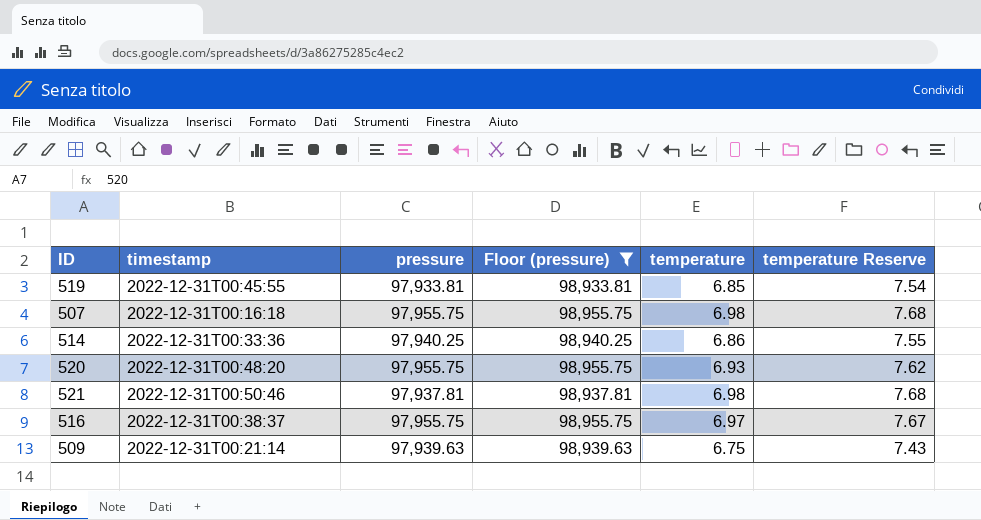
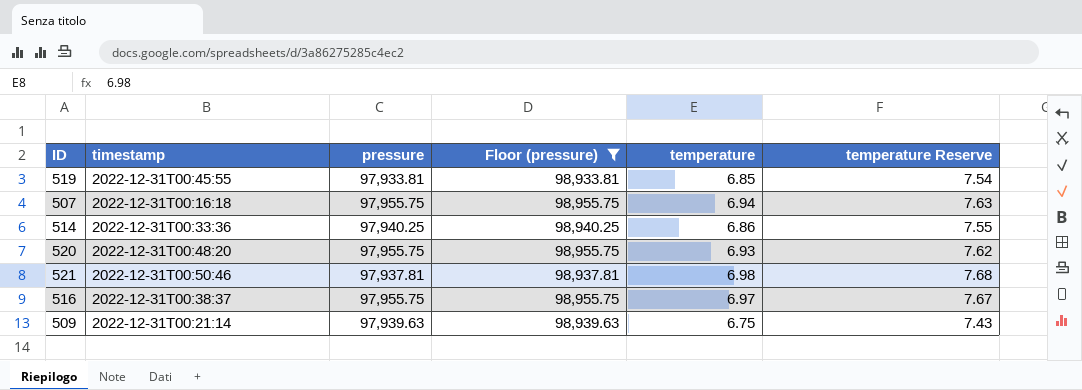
507 | temperature: 6.98 -> 6.94
507 | temperature Reserve: 7.68 -> 7.63

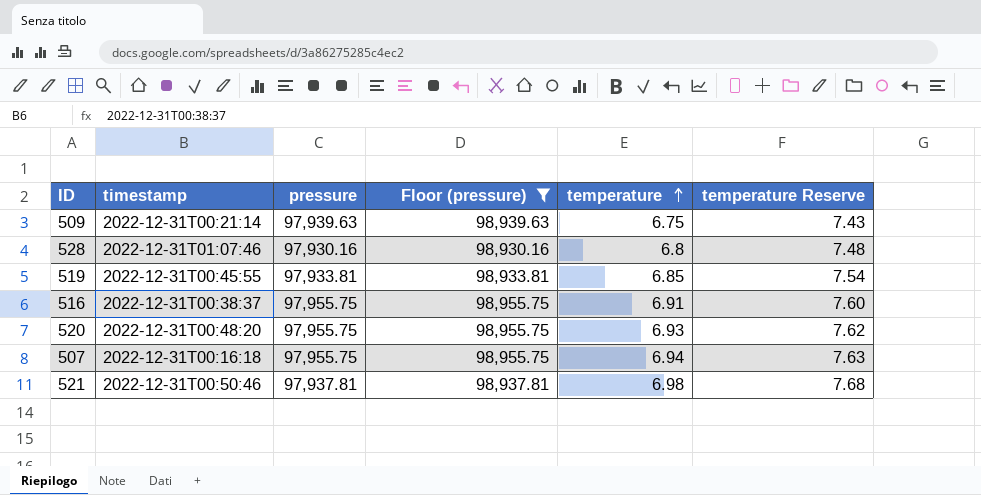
row order: none -> temperature ascending
row 514: 2022-12-31T00:33:36 | 97,940.25 | 98,940.25 | 6.86 | 7.55 -> none
row 528: none -> 2022-12-31T01:07:46 | 97,930.16 | 98,930.16 | 6.8 | 7.48
516 | temperature: 6.97 -> 6.91
516 | temperature Reserve: 7.67 -> 7.60

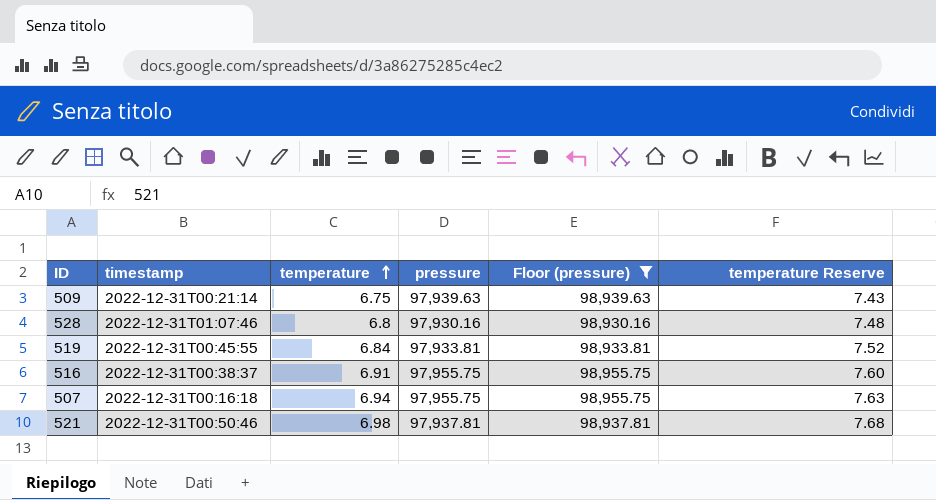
column temperature | position: 5 -> 3
row 520: 2022-12-31T00:48:20 | 97,955.75 | 98,955.75 | 6.93 | 7.62 -> none
519 | temperature: 6.85 -> 6.84
519 | temperature Reserve: 7.54 -> 7.52

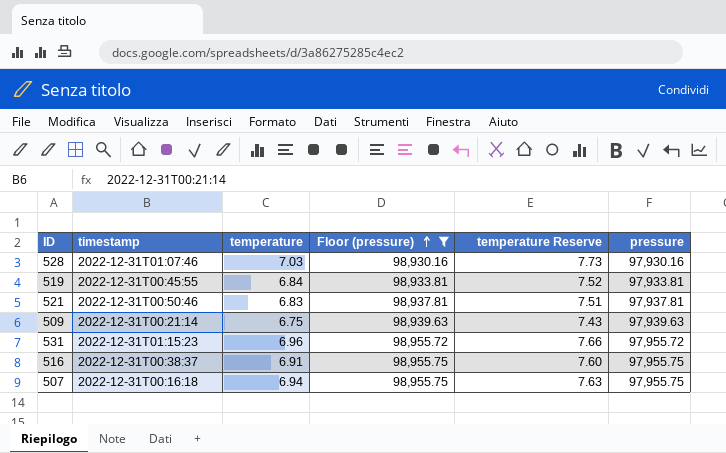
row order: temperature ascending -> Floor (pressure) ascending
column pressure | position: 4 -> 6
528 | temperature: 6.8 -> 7.03
528 | temperature Reserve: 7.48 -> 7.73
521 | temperature: 6.98 -> 6.83
521 | temperature Reserve: 7.68 -> 7.51
row 531: none -> 2022-12-31T01:15:23 | 6.96 | 98,955.72 | 7.66 | 97,955.72

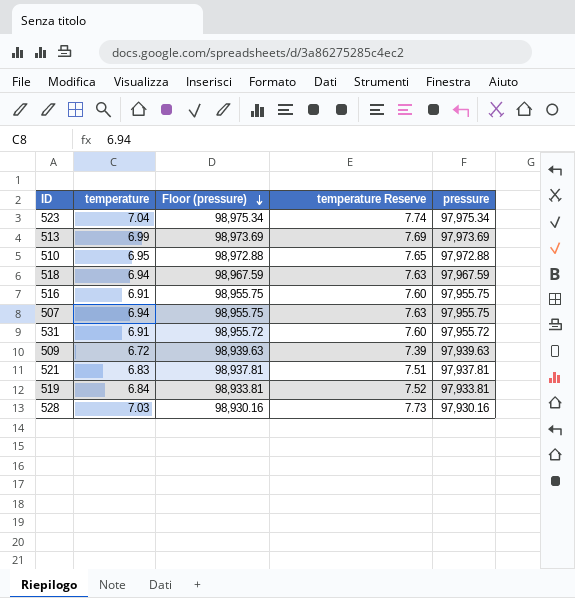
filter: Floor (pressure) <= 98,955.75 -> none
row order: Floor (pressure) ascending -> Floor (pressure) descending
column timestamp | position: 2 -> none
531 | temperature: 6.96 -> 6.91
531 | temperature Reserve: 7.66 -> 7.60
509 | temperature: 6.75 -> 6.72
509 | temperature Reserve: 7.43 -> 7.39

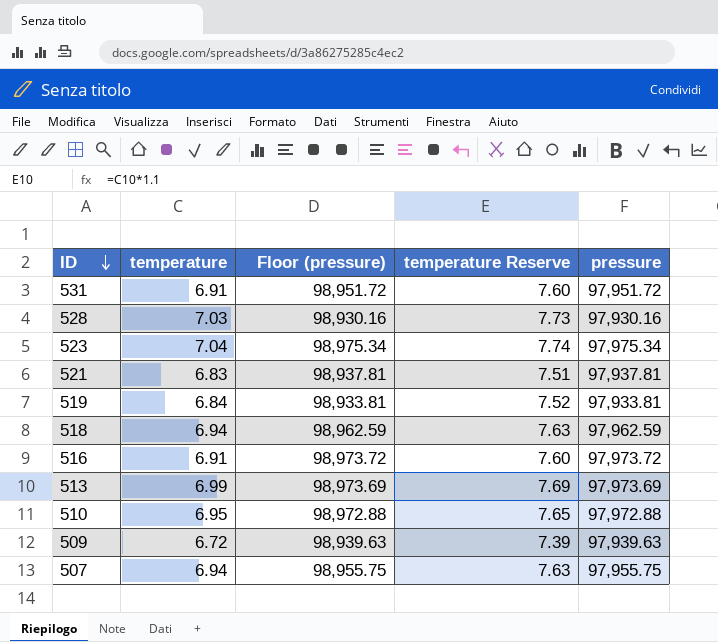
row order: Floor (pressure) descending -> ID descending
531 | Floor (pressure): 98,955.72 -> 98,951.72
531 | pressure: 97,955.72 -> 97,951.72
518 | Floor (pressure): 98,967.59 -> 98,962.59
518 | pressure: 97,967.59 -> 97,962.59
516 | Floor (pressure): 98,955.75 -> 98,973.72
516 | pressure: 97,955.75 -> 97,973.72

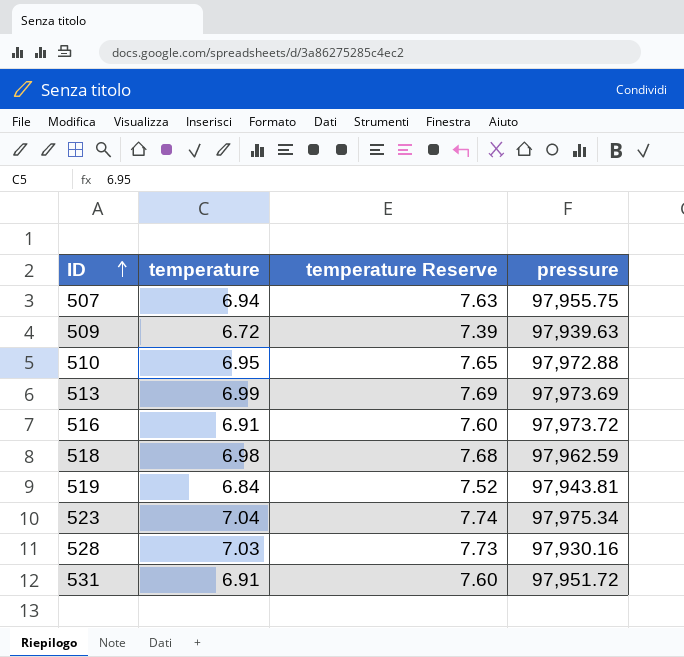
row order: ID descending -> ID ascending
column Floor (pressure) | formula: [pressure] + 1000 -> none
row 521: 6.83 | 98,937.81 | 7.51 | 97,937.81 -> none
518 | temperature: 6.94 -> 6.98
518 | temperature Reserve: 7.63 -> 7.68
519 | pressure: 97,933.81 -> 97,943.81

